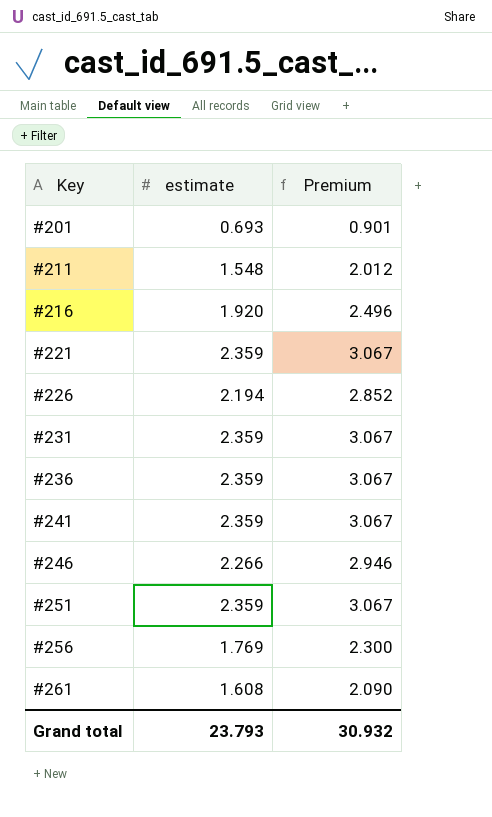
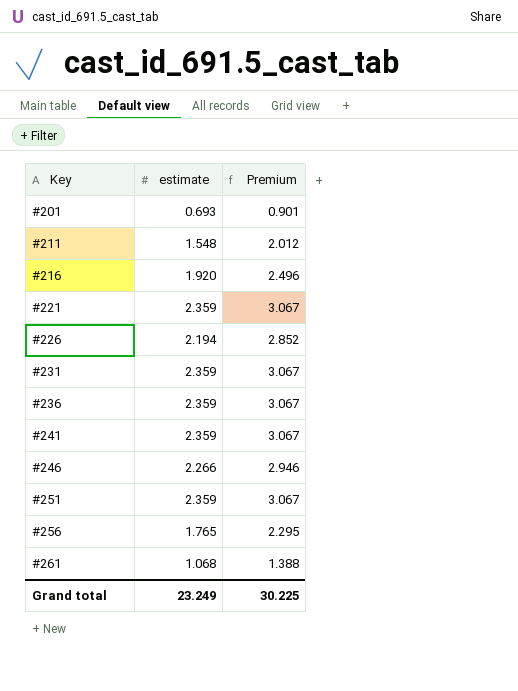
#256 | estimate: 1.769 -> 1.765
#256 | Premium: 2.300 -> 2.295
#261 | estimate: 1.608 -> 1.068
#261 | Premium: 2.090 -> 1.388
Grand total | estimate: 23.793 -> 23.249
Grand total | Premium: 30.932 -> 30.225

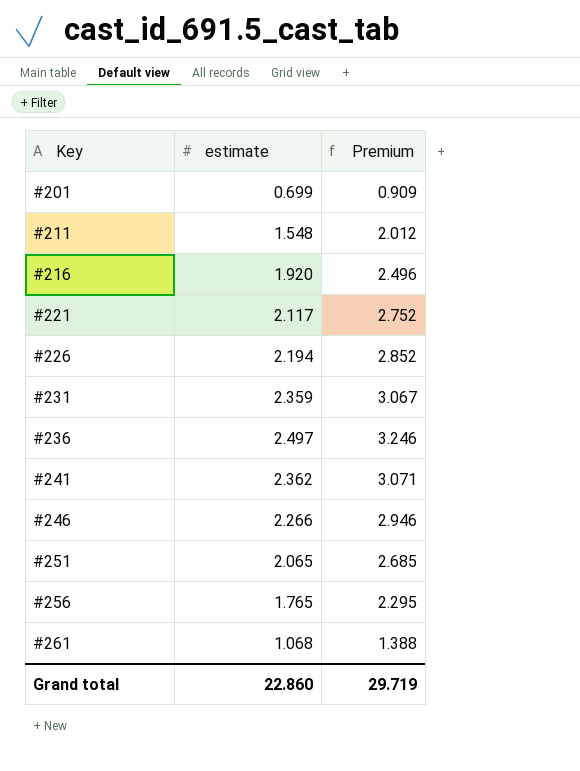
#201 | estimate: 0.693 -> 0.699
#201 | Premium: 0.901 -> 0.909
#221 | estimate: 2.359 -> 2.117
#221 | Premium: 3.067 -> 2.752
#236 | estimate: 2.359 -> 2.497
#236 | Premium: 3.067 -> 3.246
#241 | estimate: 2.359 -> 2.362
#241 | Premium: 3.067 -> 3.071
#251 | estimate: 2.359 -> 2.065
#251 | Premium: 3.067 -> 2.685
Grand total | estimate: 23.249 -> 22.860
Grand total | Premium: 30.225 -> 29.719

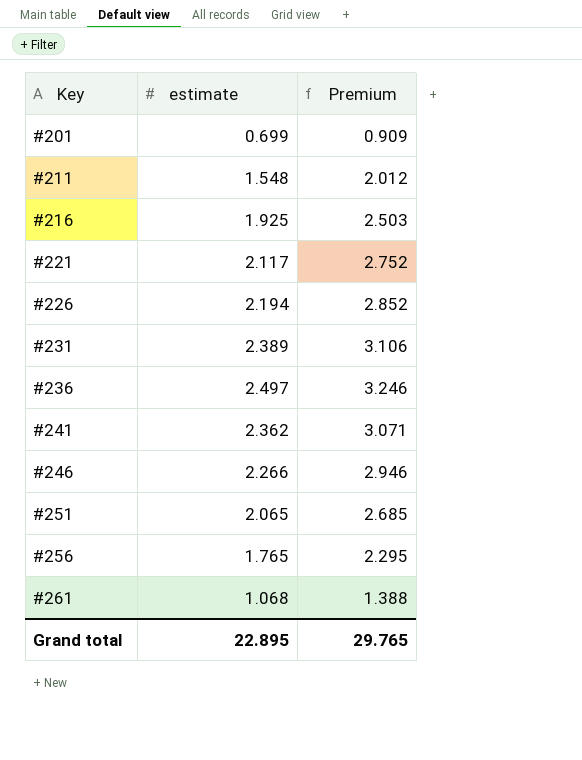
#216 | estimate: 1.920 -> 1.925
#216 | Premium: 2.496 -> 2.503
#231 | estimate: 2.359 -> 2.389
#231 | Premium: 3.067 -> 3.106
Grand total | estimate: 22.860 -> 22.895
Grand total | Premium: 29.719 -> 29.765

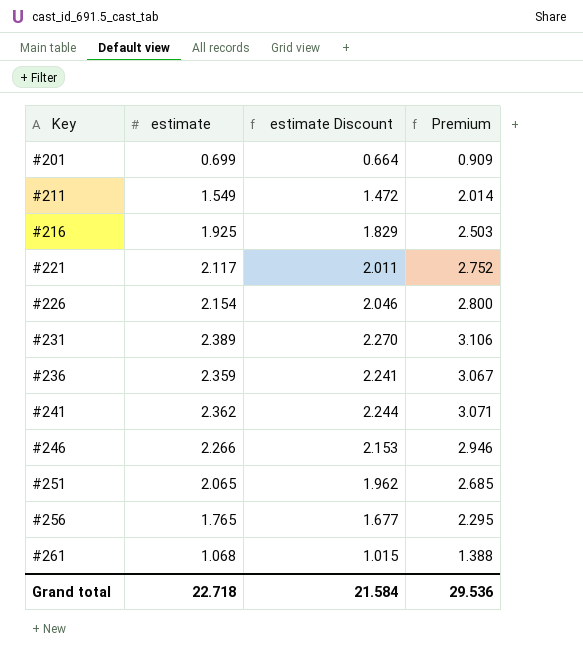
column estimate Discount | formula: none -> [estimate] * 0.95
#211 | estimate: 1.548 -> 1.549
#211 | Premium: 2.012 -> 2.014
#226 | estimate: 2.194 -> 2.154
#226 | Premium: 2.852 -> 2.800
#236 | estimate: 2.497 -> 2.359
#236 | Premium: 3.246 -> 3.067
Grand total | estimate: 22.895 -> 22.718
Grand total | Premium: 29.765 -> 29.536

